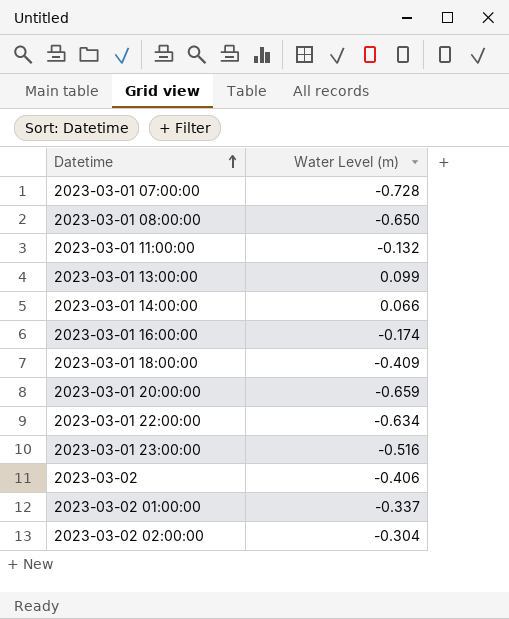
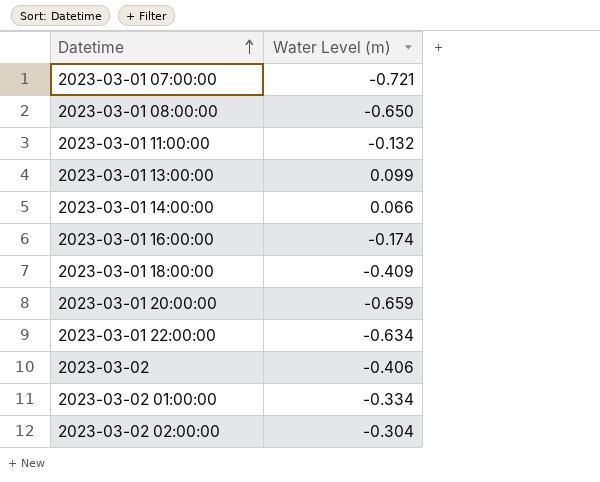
row 2023-03-01 23:00:00: -0.516 -> none
2023-03-01 07:00:00 | Water Level (m): -0.728 -> -0.721
2023-03-02 01:00:00 | Water Level (m): -0.337 -> -0.334

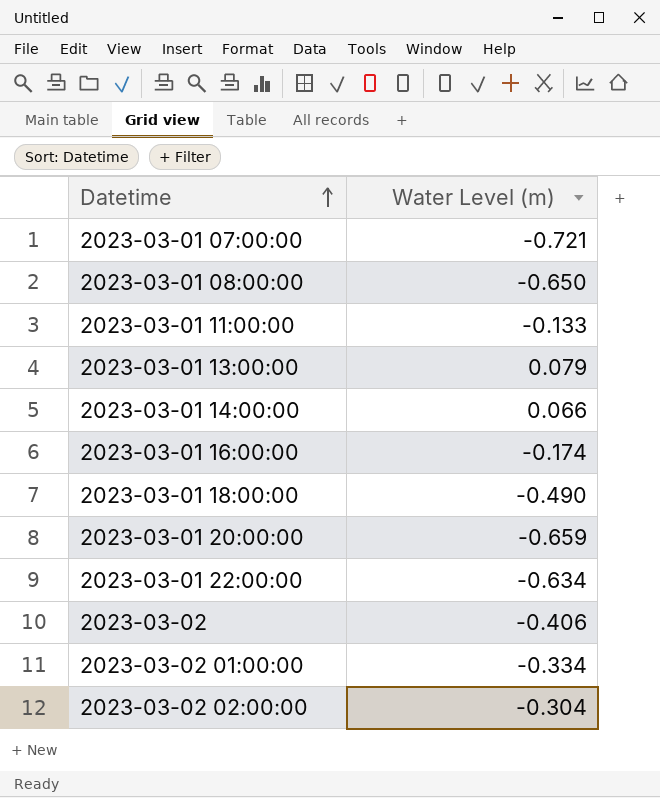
2023-03-01 11:00:00 | Water Level (m): -0.132 -> -0.133
2023-03-01 13:00:00 | Water Level (m): 0.099 -> 0.079
2023-03-01 18:00:00 | Water Level (m): -0.409 -> -0.490

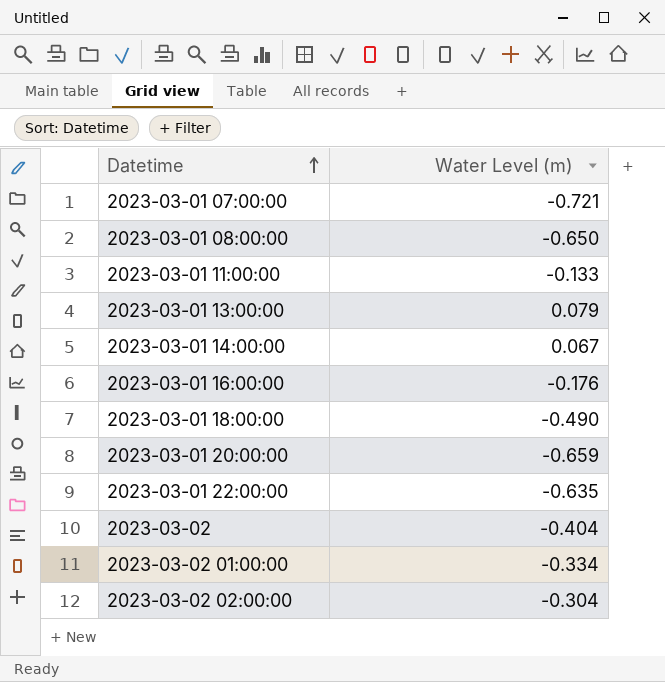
2023-03-01 14:00:00 | Water Level (m): 0.066 -> 0.067
2023-03-01 16:00:00 | Water Level (m): -0.174 -> -0.176
2023-03-01 22:00:00 | Water Level (m): -0.634 -> -0.635
2023-03-02 | Water Level (m): -0.406 -> -0.404

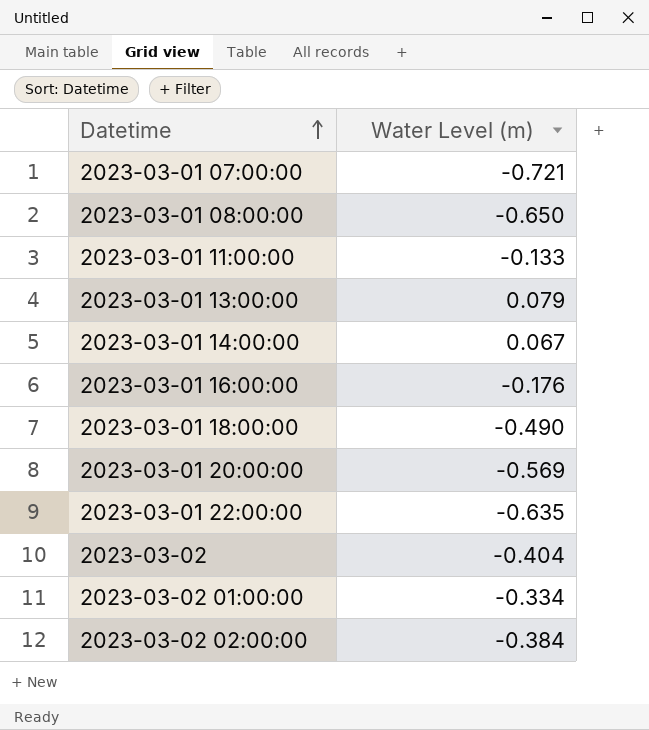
2023-03-01 20:00:00 | Water Level (m): -0.659 -> -0.569
2023-03-02 02:00:00 | Water Level (m): -0.304 -> -0.384

